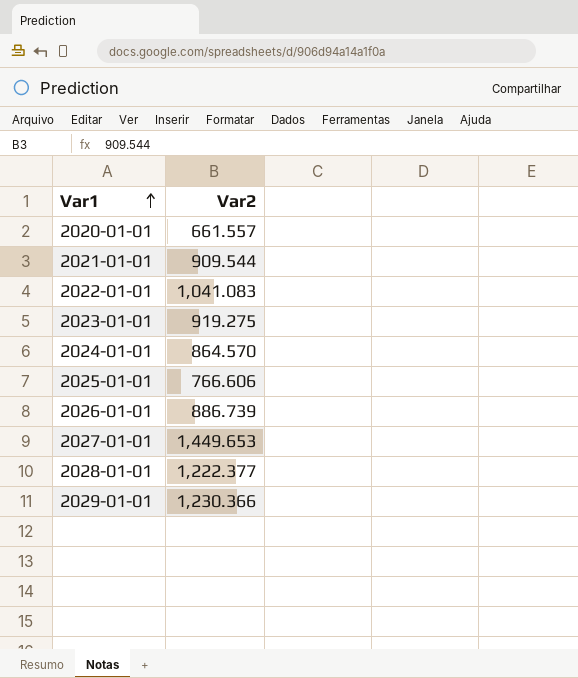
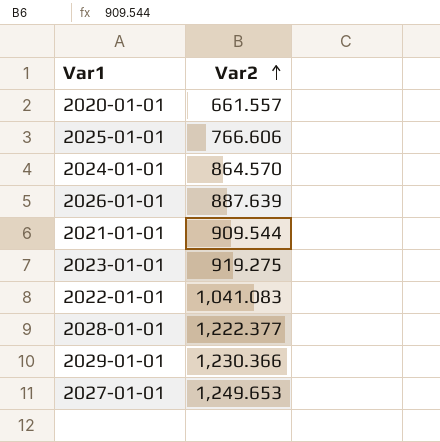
row order: Var1 ascending -> Var2 ascending
2026-01-01 | Var2: 886.739 -> 887.639
2027-01-01 | Var2: 1,449.653 -> 1,249.653

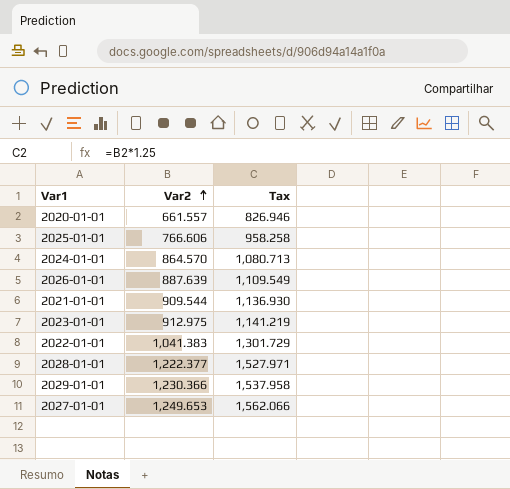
column Tax | formula: none -> [Var2] * 1.25
2023-01-01 | Var2: 919.275 -> 912.975
2022-01-01 | Var2: 1,041.083 -> 1,041.383

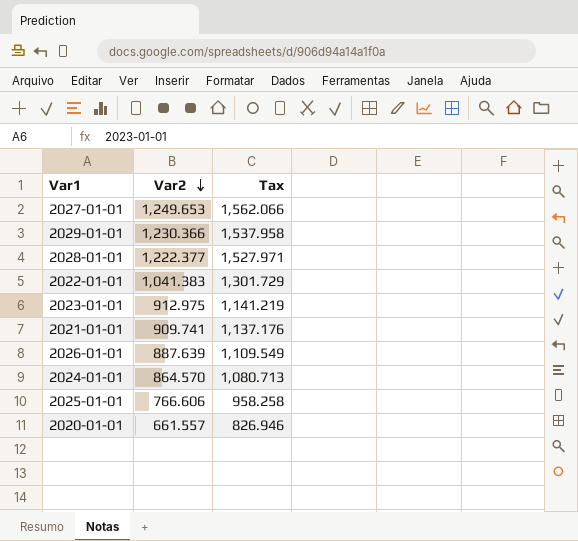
row order: Var2 ascending -> Var2 descending
2021-01-01 | Var2: 909.544 -> 909.741
2021-01-01 | Tax: 1,136.930 -> 1,137.176

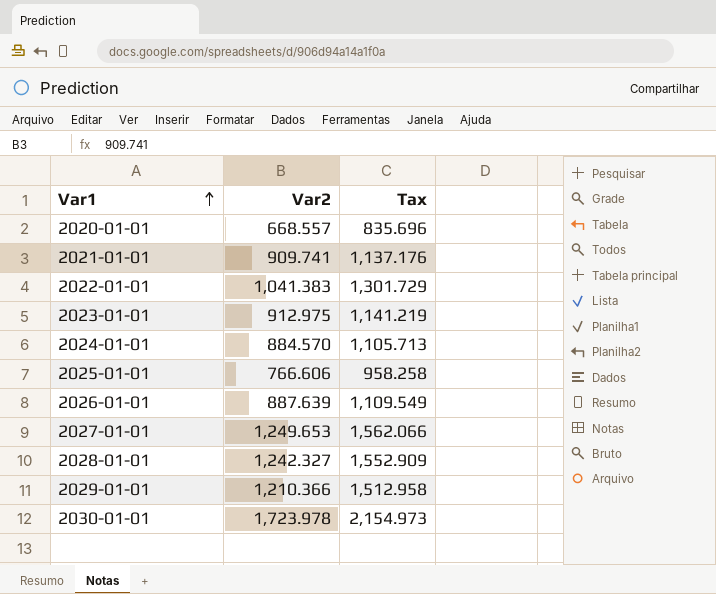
row order: Var2 descending -> Var1 ascending
2020-01-01 | Var2: 661.557 -> 668.557
2020-01-01 | Tax: 826.946 -> 835.696
2024-01-01 | Var2: 864.570 -> 884.570
2024-01-01 | Tax: 1,080.713 -> 1,105.713
2028-01-01 | Var2: 1,222.377 -> 1,242.327
2028-01-01 | Tax: 1,527.971 -> 1,552.909
2029-01-01 | Var2: 1,230.366 -> 1,210.366
2029-01-01 | Tax: 1,537.958 -> 1,512.958
row 2030-01-01: none -> 1,723.978 | 2,154.973

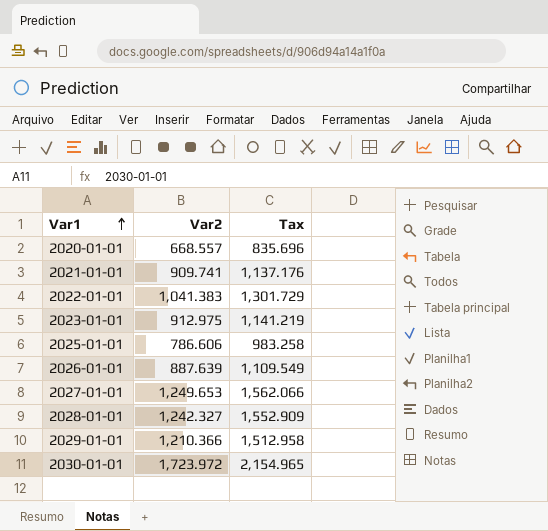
row 2024-01-01: 884.570 | 1,105.713 -> none
2025-01-01 | Var2: 766.606 -> 786.606
2025-01-01 | Tax: 958.258 -> 983.258
2030-01-01 | Var2: 1,723.978 -> 1,723.972
2030-01-01 | Tax: 2,154.973 -> 2,154.965

